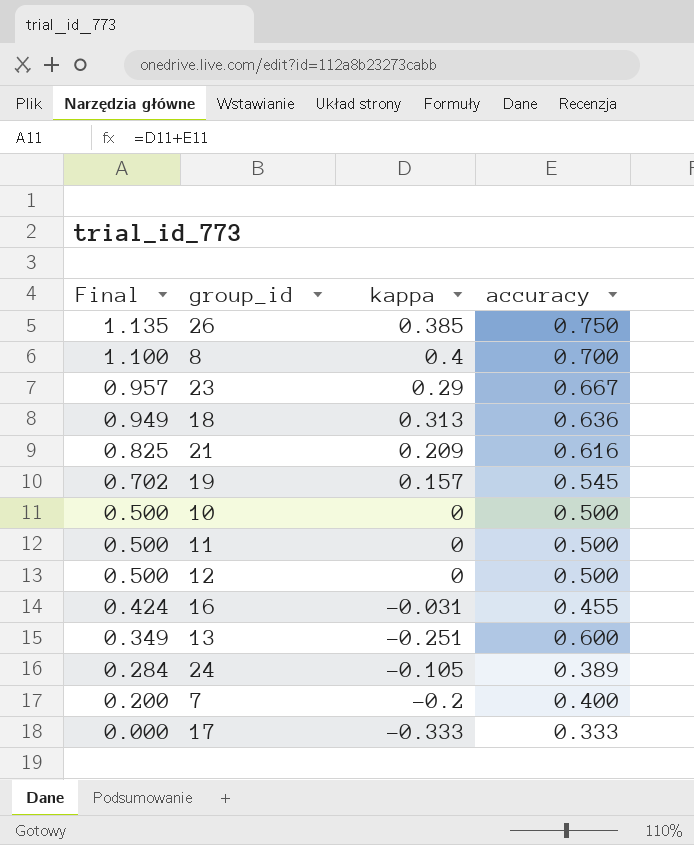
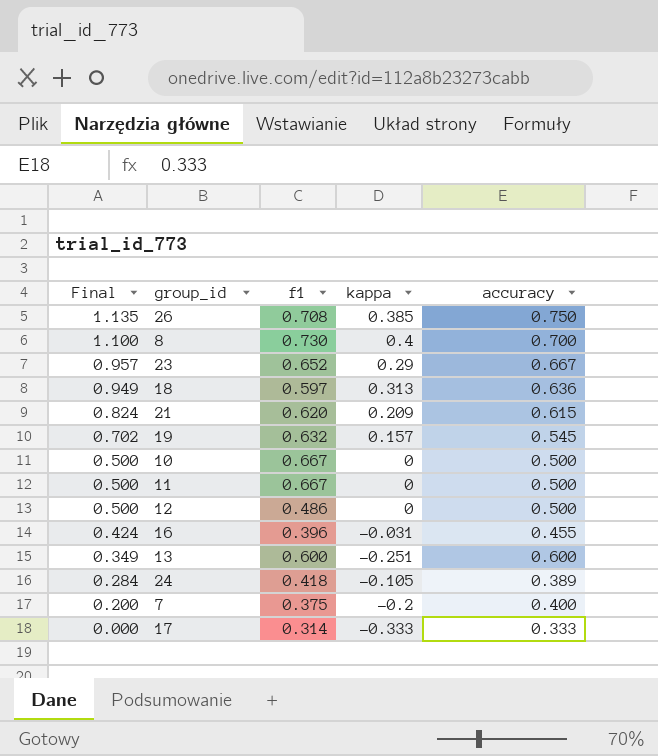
column f1 | position: none -> 3
21 | Final: 0.825 -> 0.824
21 | accuracy: 0.616 -> 0.615

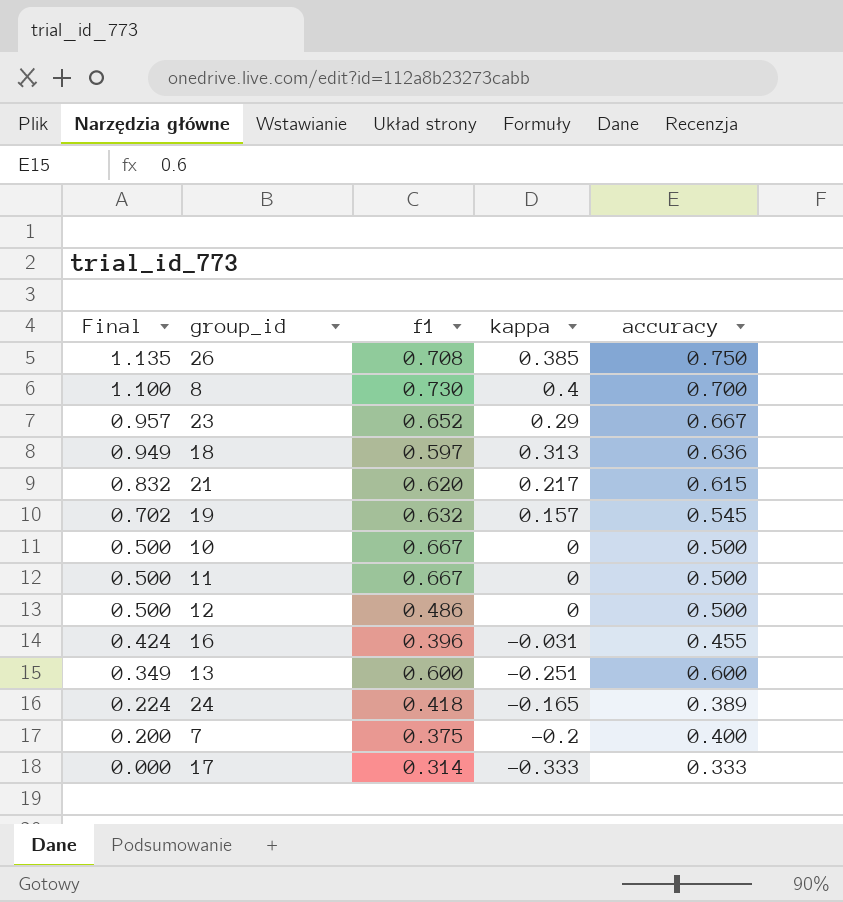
21 | Final: 0.824 -> 0.832
21 | kappa: 0.209 -> 0.217
24 | Final: 0.284 -> 0.224
24 | kappa: -0.105 -> -0.165

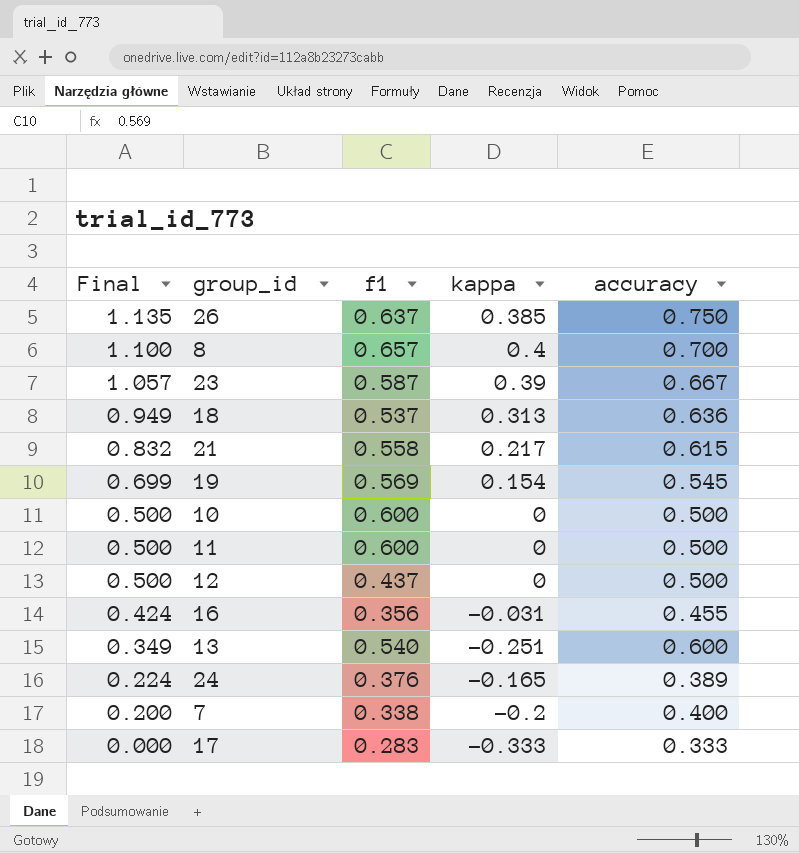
26 | f1: 0.708 -> 0.637
8 | f1: 0.730 -> 0.657
23 | Final: 0.957 -> 1.057
23 | f1: 0.652 -> 0.587
23 | kappa: 0.29 -> 0.39
18 | f1: 0.597 -> 0.537
21 | f1: 0.620 -> 0.558
19 | Final: 0.702 -> 0.699
19 | f1: 0.632 -> 0.569
19 | kappa: 0.157 -> 0.154
10 | f1: 0.667 -> 0.600
11 | f1: 0.667 -> 0.600
12 | f1: 0.486 -> 0.437
16 | f1: 0.396 -> 0.356
13 | f1: 0.600 -> 0.540
24 | f1: 0.418 -> 0.376
7 | f1: 0.375 -> 0.338
17 | f1: 0.314 -> 0.283

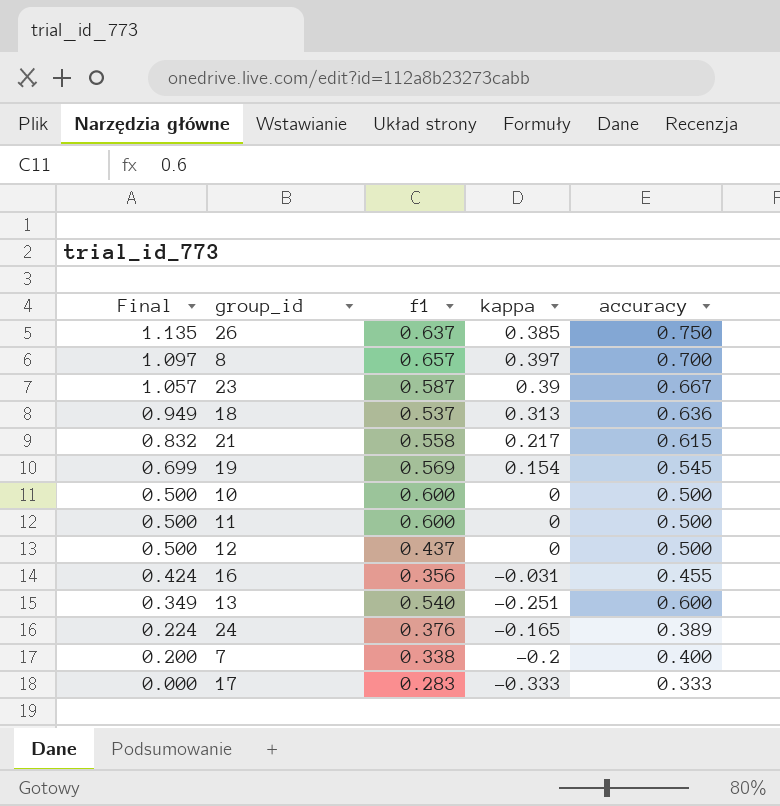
8 | Final: 1.100 -> 1.097
8 | kappa: 0.4 -> 0.397

